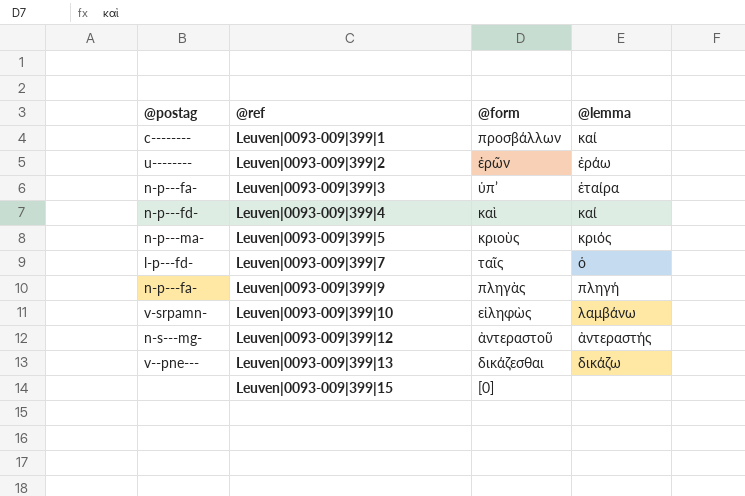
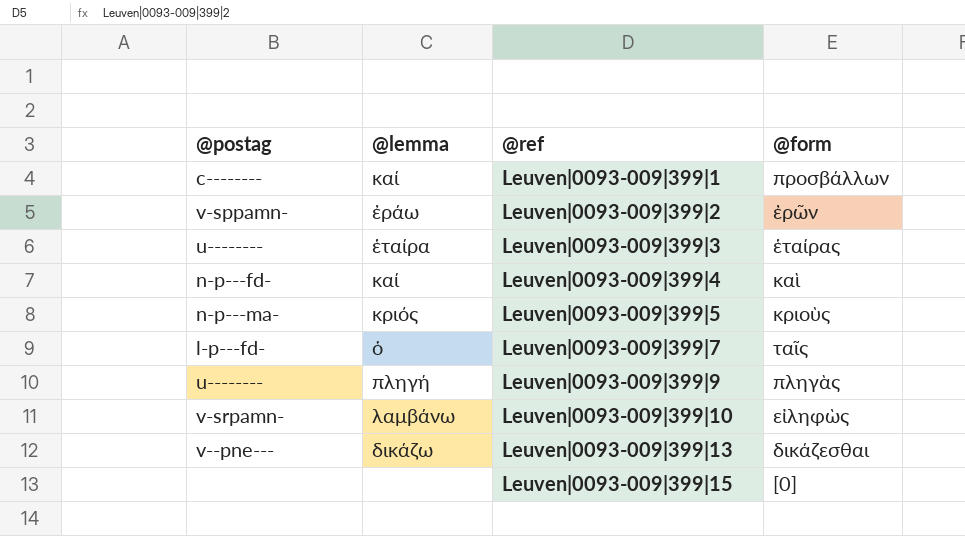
column @lemma | position: 4 -> 2
row Leuven|0093-009|399|12: n-s---mg- | ἀντεραστοῦ | ἀντεραστής -> none
Leuven|0093-009|399|2 | @postag: u-------- -> v-sppamn-
Leuven|0093-009|399|3 | @postag: n-p---fa- -> u--------
Leuven|0093-009|399|3 | @form: ὑπ’ -> ἑταίρας
Leuven|0093-009|399|9 | @postag: n-p---fa- -> u--------

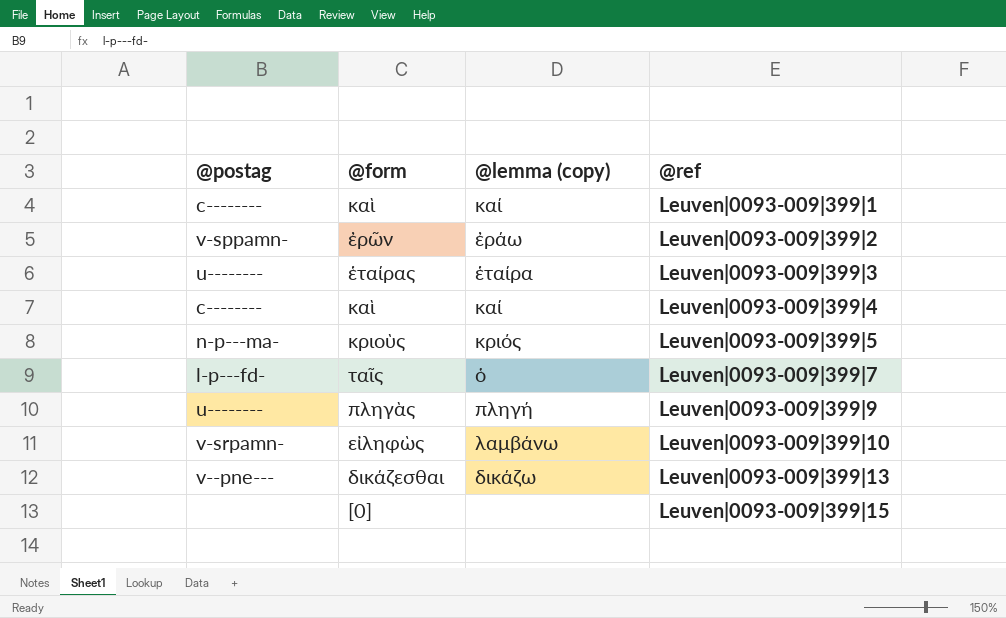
column @form | position: 4 -> 2
column name: @lemma -> @lemma (copy)
Leuven|0093-009|399|1 | @form: προσβάλλων -> καὶ
Leuven|0093-009|399|4 | @postag: n-p---fd- -> c--------

